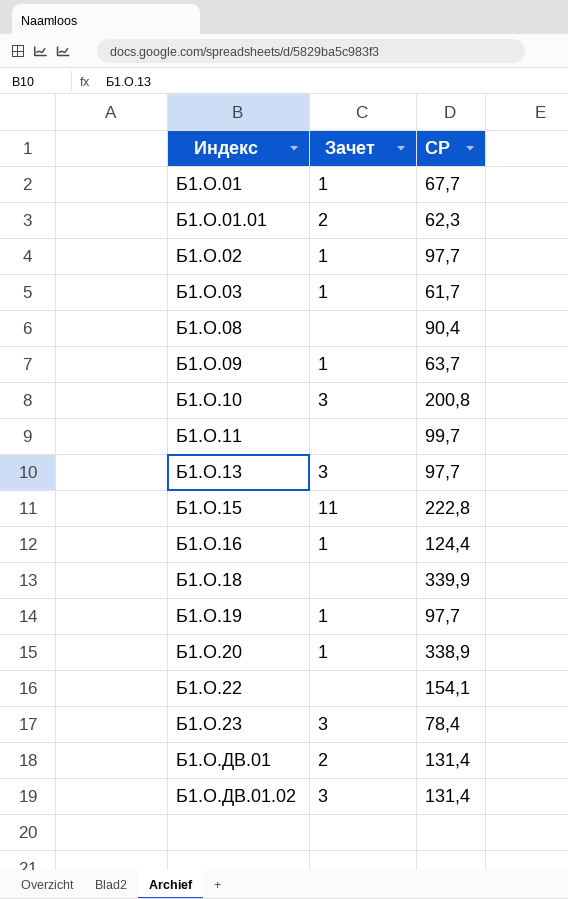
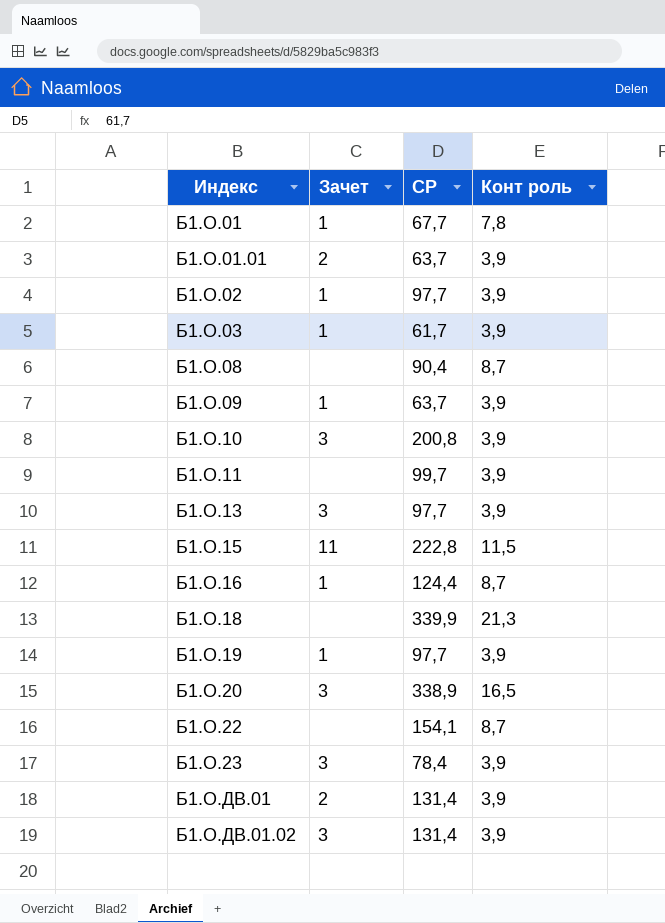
column Конт роль | position: none -> 4
Б1.О.01.01 | СР: 62,3 -> 63,7
Б1.О.20 | Зачет: 1 -> 3

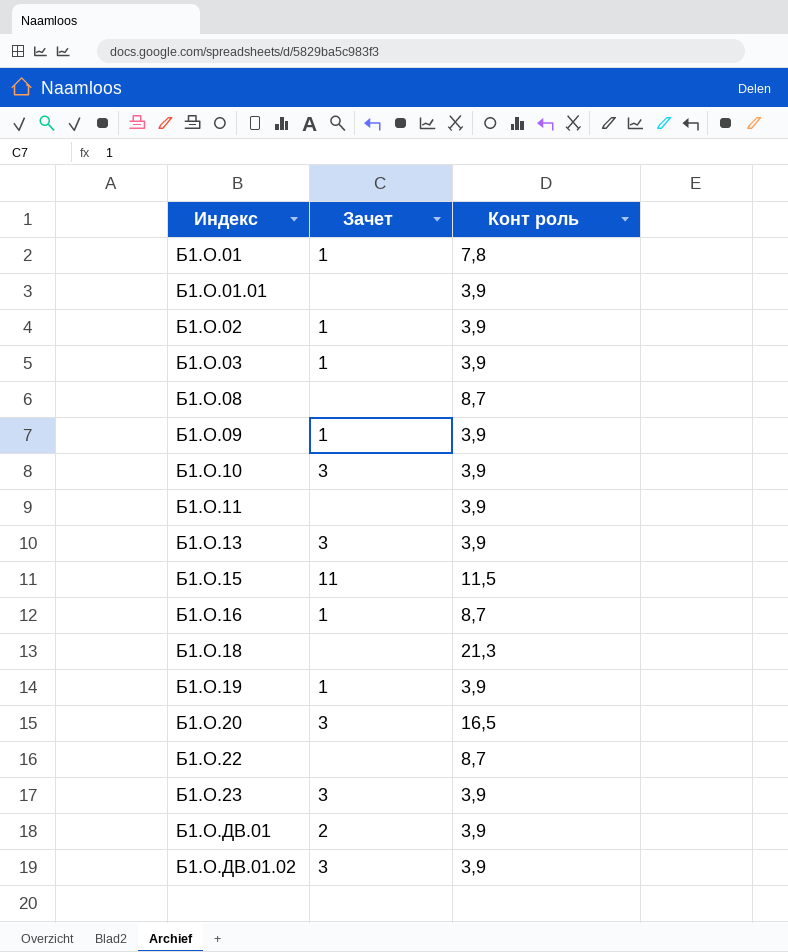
column СР | position: 3 -> none
Б1.О.01.01 | Зачет: 2 -> none

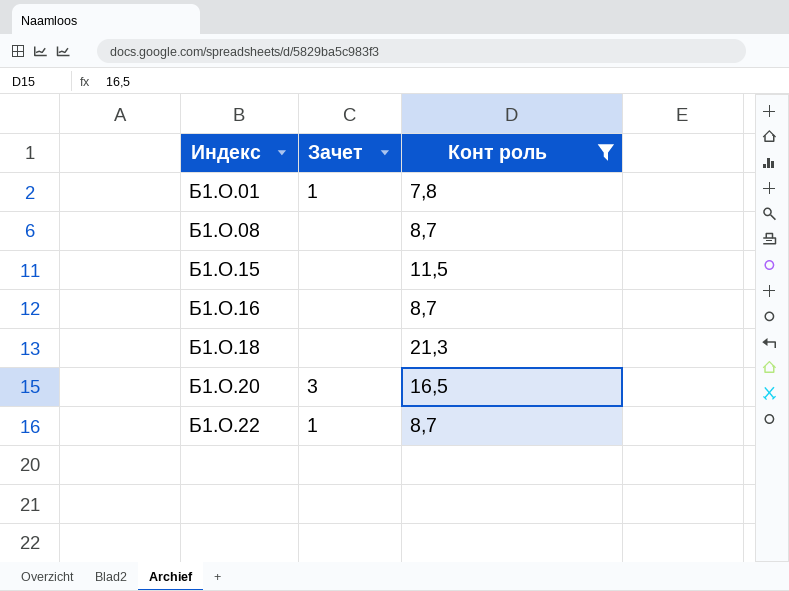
filter: none -> Конт роль != 3,9
Б1.О.15 | Зачет: 11 -> none
Б1.О.16 | Зачет: 1 -> none
Б1.О.22 | Зачет: none -> 1

